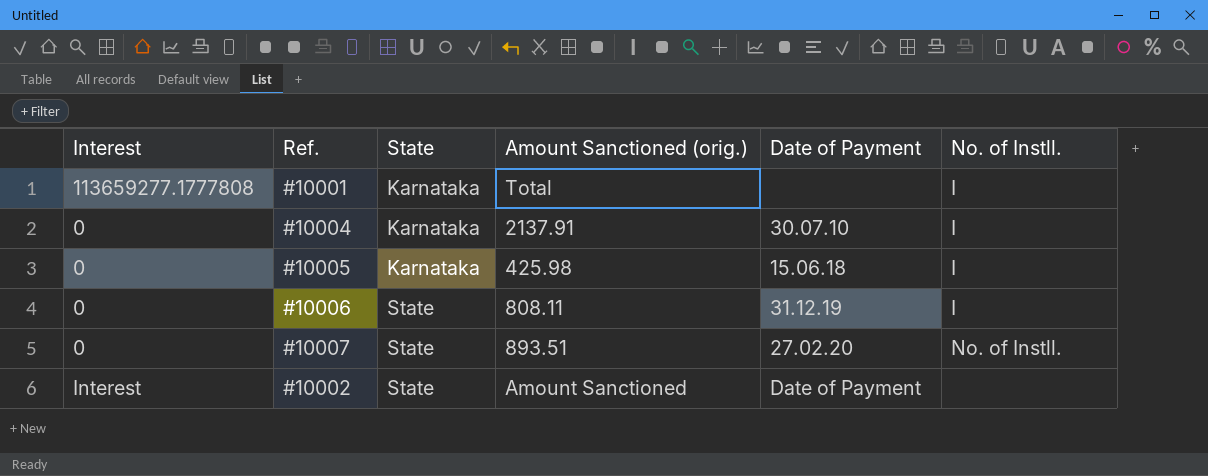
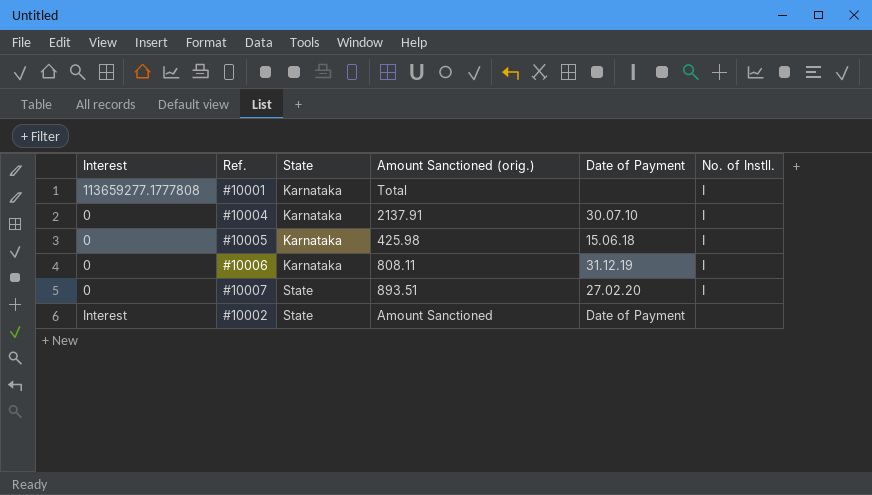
#10006 | State: State -> Karnataka
#10007 | No. of Instll.: No. of Instll. -> I

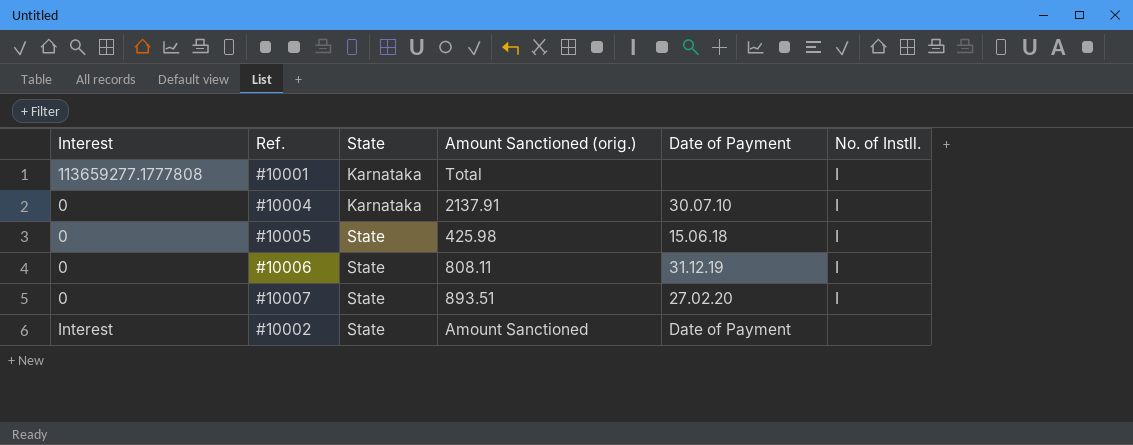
#10005 | State: Karnataka -> State
#10006 | State: Karnataka -> State

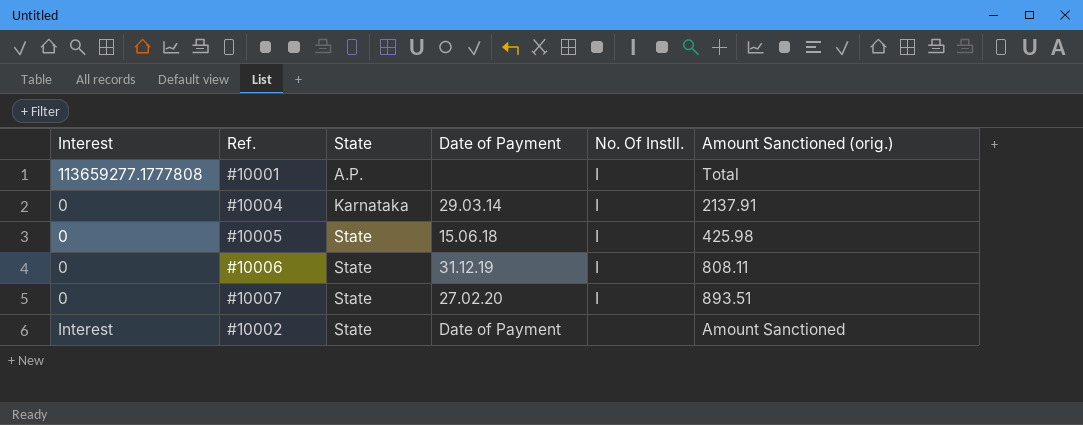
column name: No. of Instll. -> No. Of Instll.
column Amount Sanctioned (orig.) | position: 4 -> 6
#10001 | State: Karnataka -> A.P.
#10004 | Date of Payment: 30.07.10 -> 29.03.14

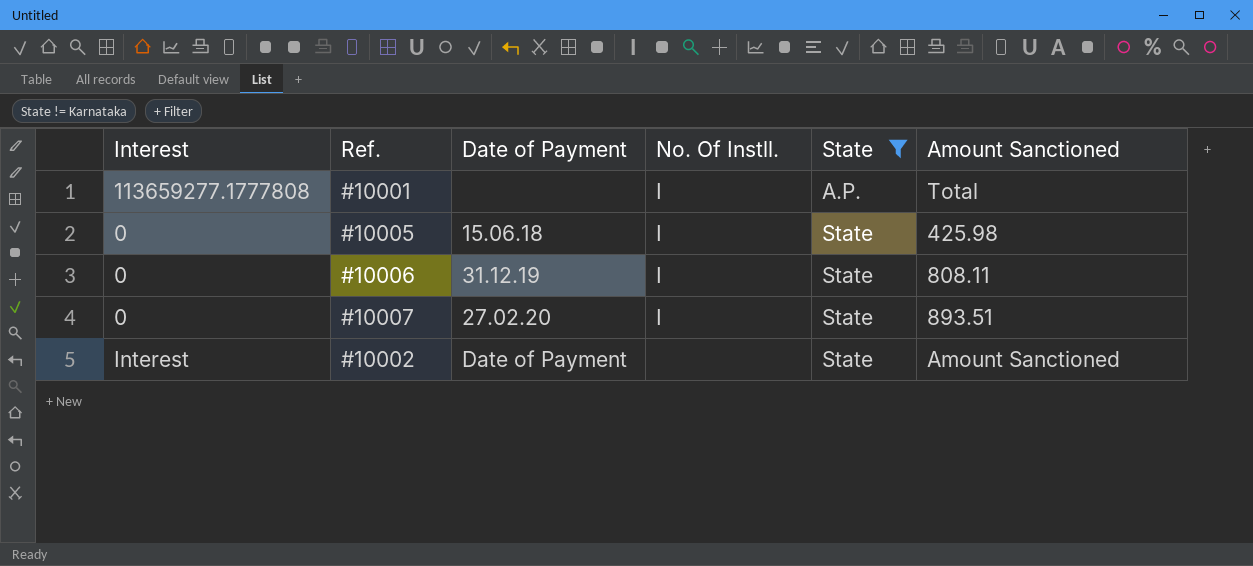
filter: none -> State != Karnataka
column State | position: 3 -> 5
column name: Amount Sanctioned (orig.) -> Amount Sanctioned

